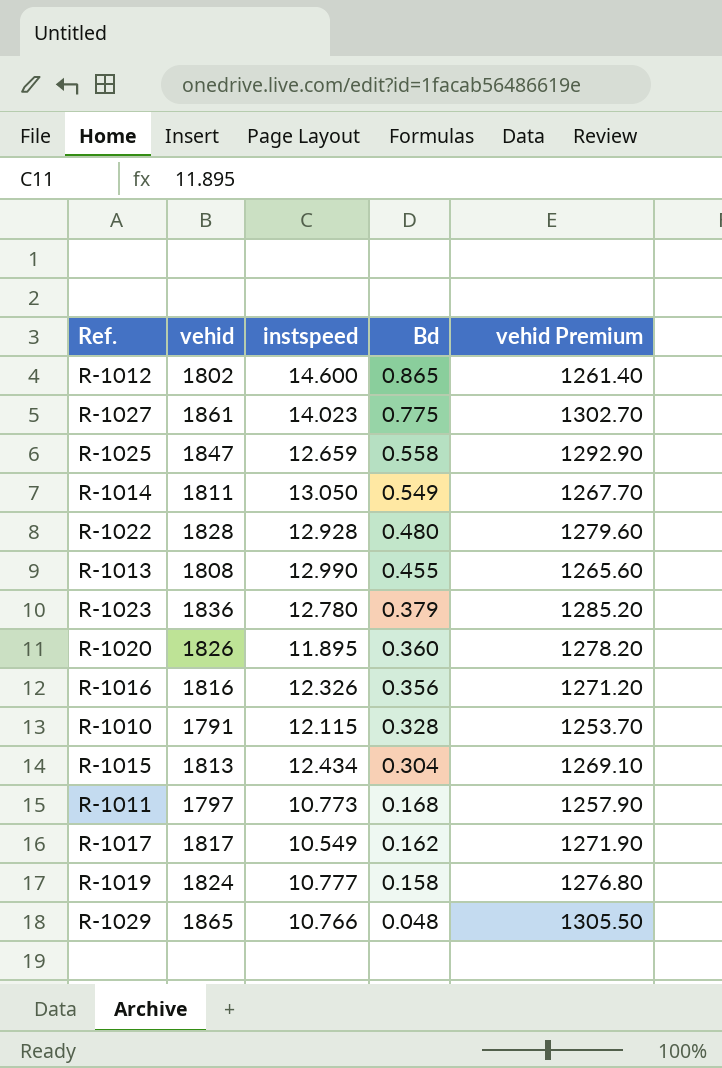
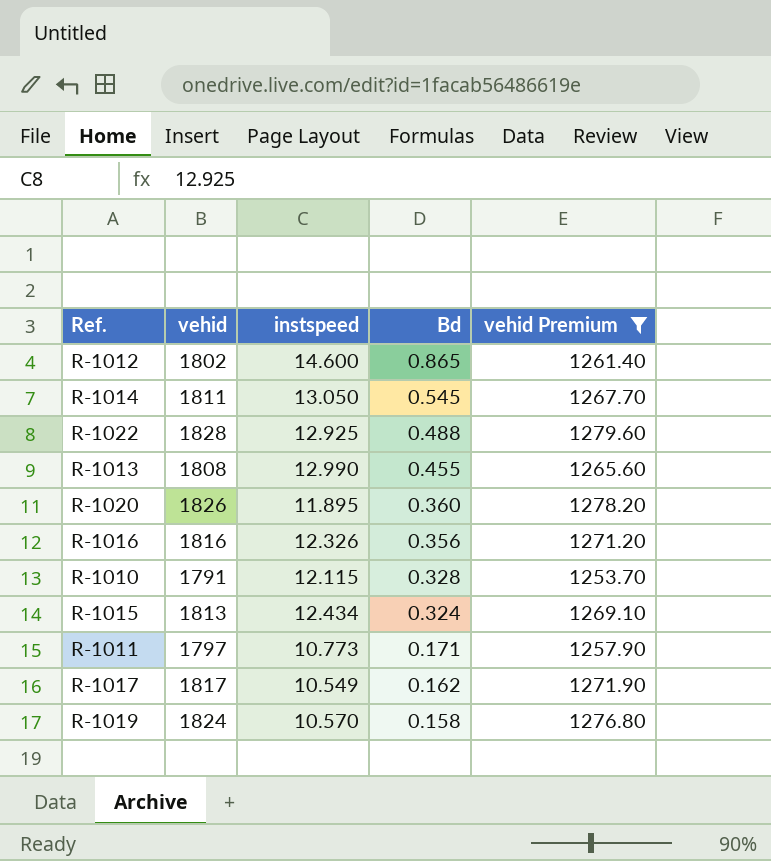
filter: none -> vehid Premium <= 1279.60
R-1014 | Bd: 0.549 -> 0.545
R-1022 | instspeed: 12.928 -> 12.925
R-1022 | Bd: 0.480 -> 0.488
R-1015 | Bd: 0.304 -> 0.324
R-1011 | Bd: 0.168 -> 0.171
R-1019 | instspeed: 10.777 -> 10.570

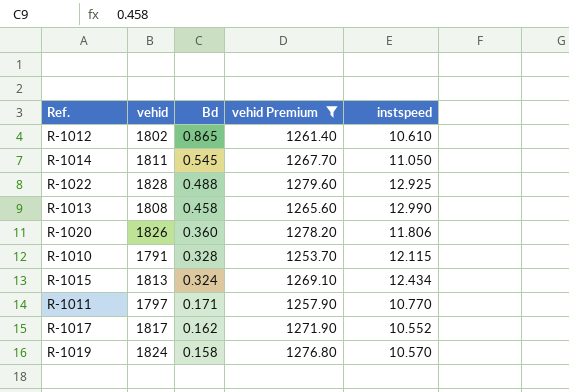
column instspeed | position: 3 -> 5
row R-1016: 1816 | 12.326 | 0.356 | 1271.20 -> none
R-1012 | instspeed: 14.600 -> 10.610
R-1014 | instspeed: 13.050 -> 11.050
R-1013 | Bd: 0.455 -> 0.458
R-1020 | instspeed: 11.895 -> 11.806
R-1011 | instspeed: 10.773 -> 10.770
R-1017 | instspeed: 10.549 -> 10.552

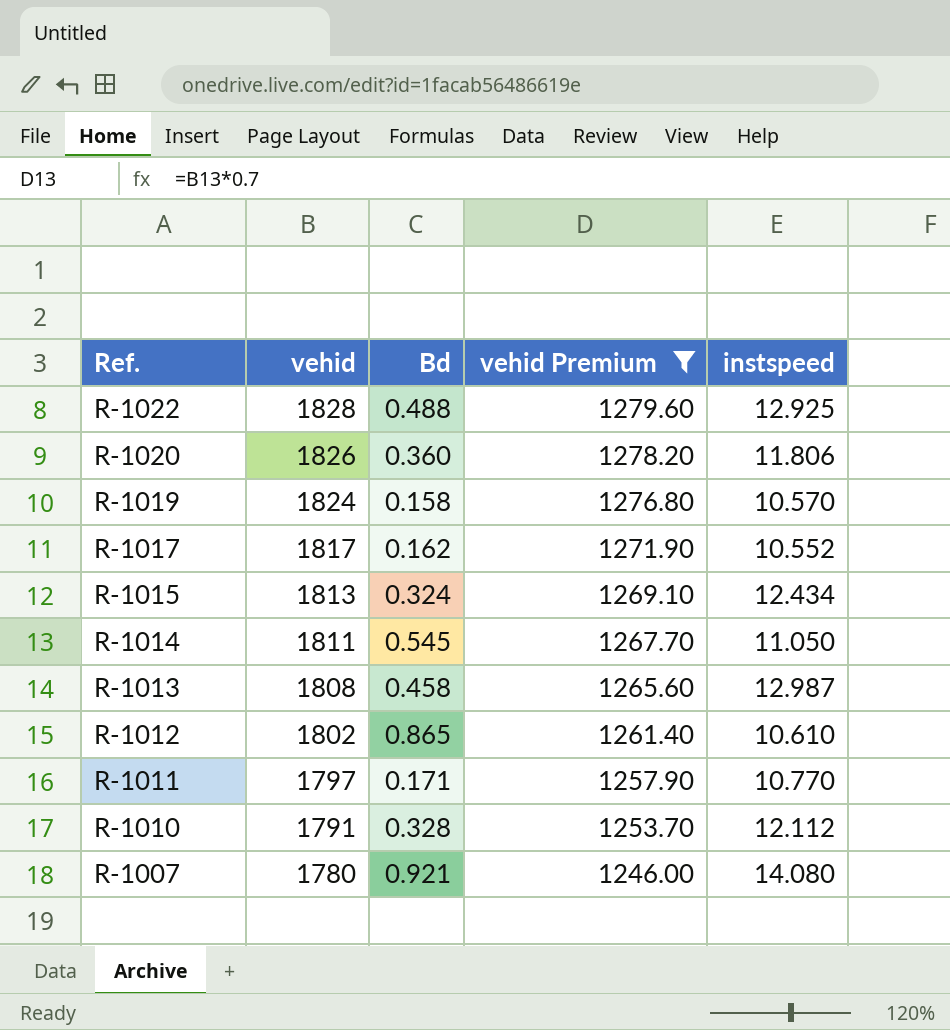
row order: Bd descending -> Ref. descending
R-1013 | instspeed: 12.990 -> 12.987
R-1010 | instspeed: 12.115 -> 12.112
row R-1007: none -> 1780 | 0.921 | 1246.00 | 14.080

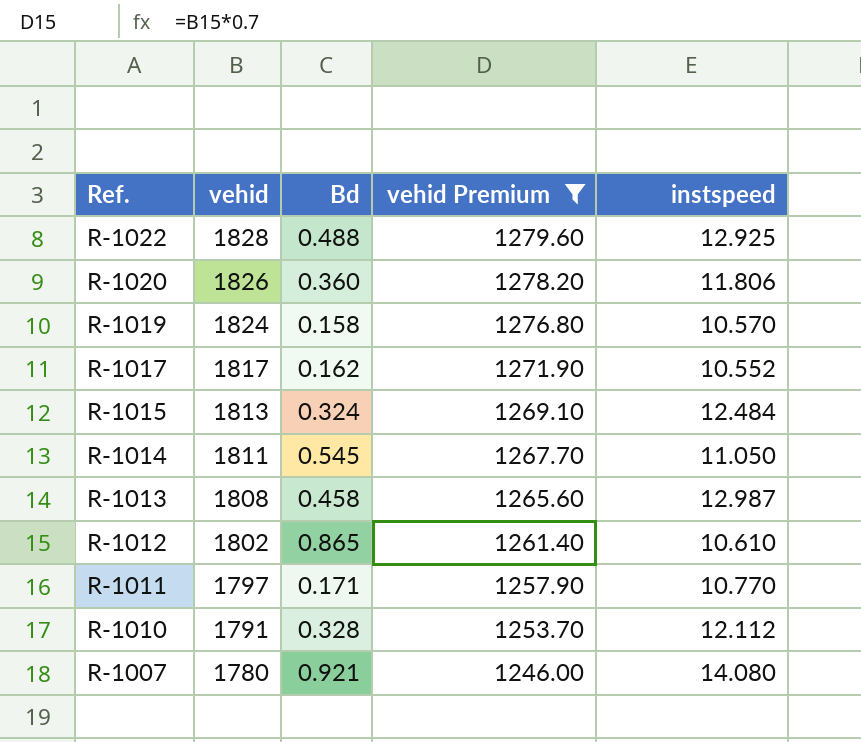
R-1015 | instspeed: 12.434 -> 12.484

